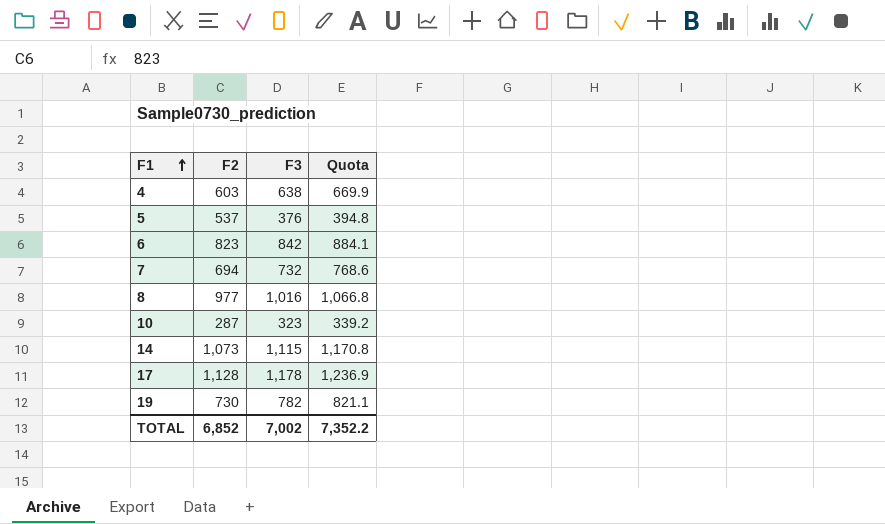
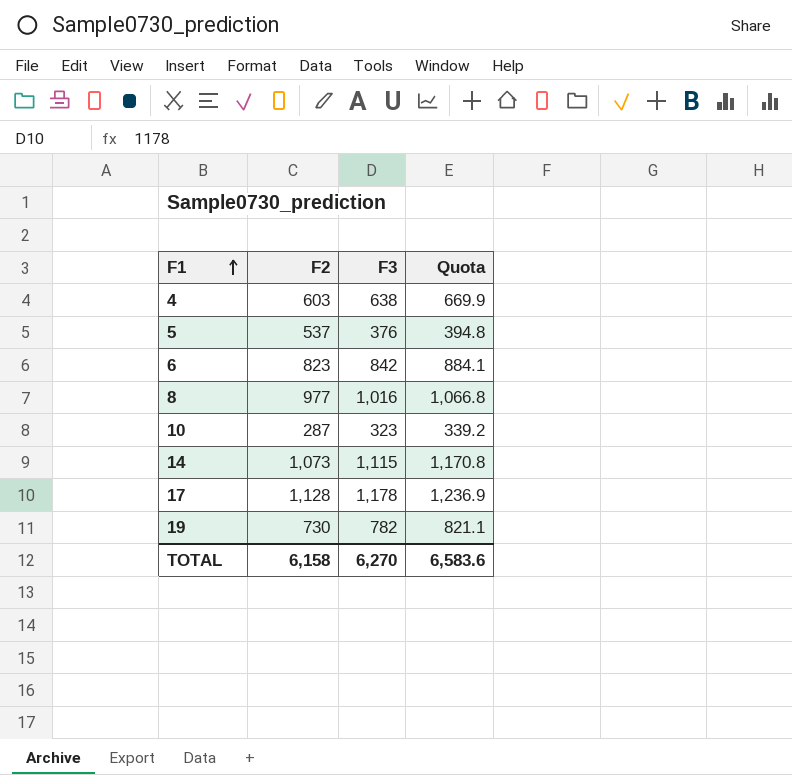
row 7: 694 | 732 | 768.6 -> none
TOTAL | F2: 6,852 -> 6,158
TOTAL | F3: 7,002 -> 6,270
TOTAL | Quota: 7,352.2 -> 6,583.6

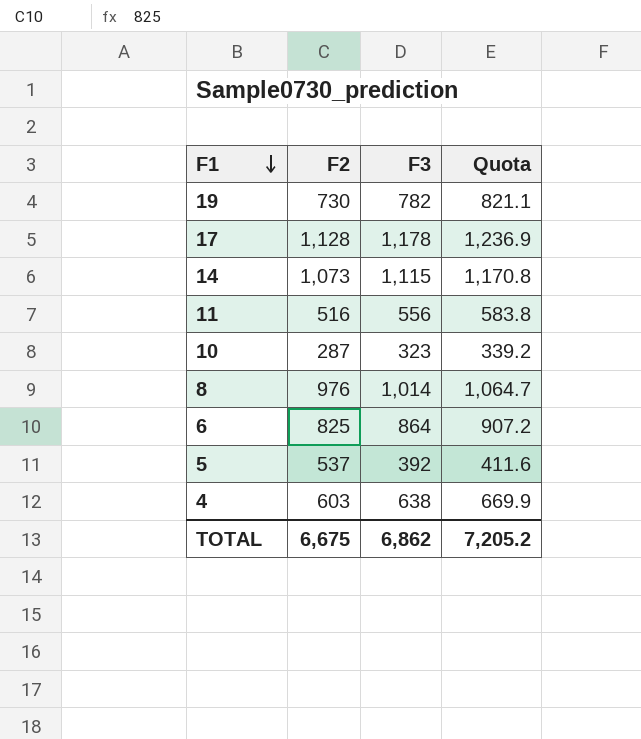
row order: F1 ascending -> F1 descending
row 11: none -> 516 | 556 | 583.8
8 | F2: 977 -> 976
8 | F3: 1,016 -> 1,014
8 | Quota: 1,066.8 -> 1,064.7
6 | F2: 823 -> 825
6 | F3: 842 -> 864
6 | Quota: 884.1 -> 907.2
5 | F3: 376 -> 392
5 | Quota: 394.8 -> 411.6
TOTAL | F2: 6,158 -> 6,675
TOTAL | F3: 6,270 -> 6,862
TOTAL | Quota: 6,583.6 -> 7,205.2

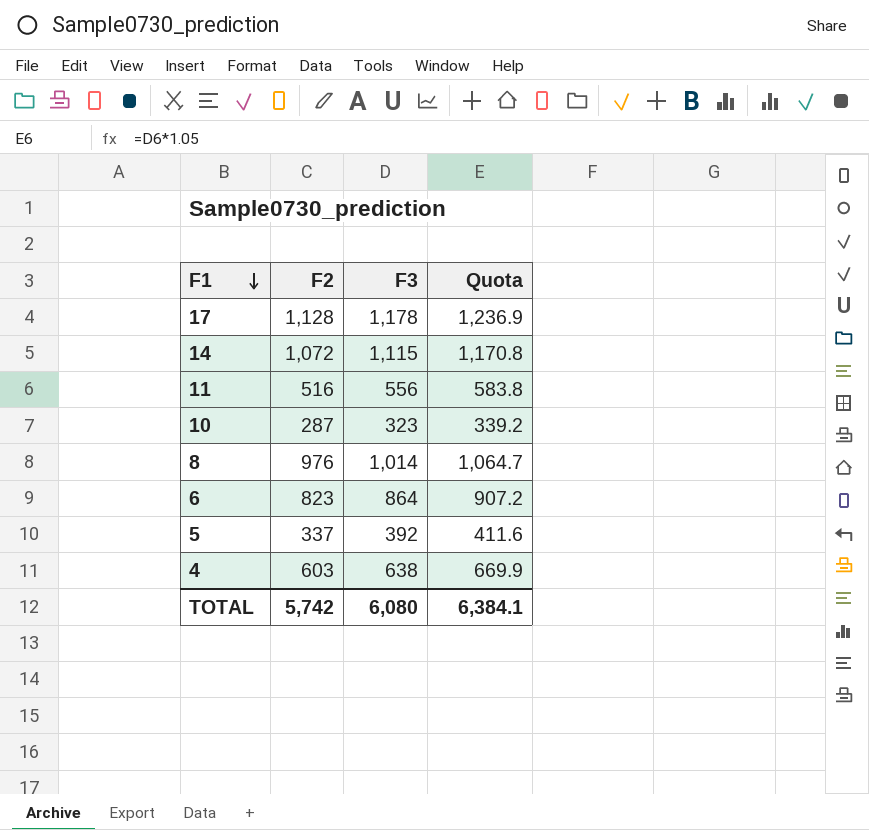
row 19: 730 | 782 | 821.1 -> none
14 | F2: 1,073 -> 1,072
6 | F2: 825 -> 823
5 | F2: 537 -> 337
TOTAL | F2: 6,675 -> 5,742
TOTAL | F3: 6,862 -> 6,080
TOTAL | Quota: 7,205.2 -> 6,384.1

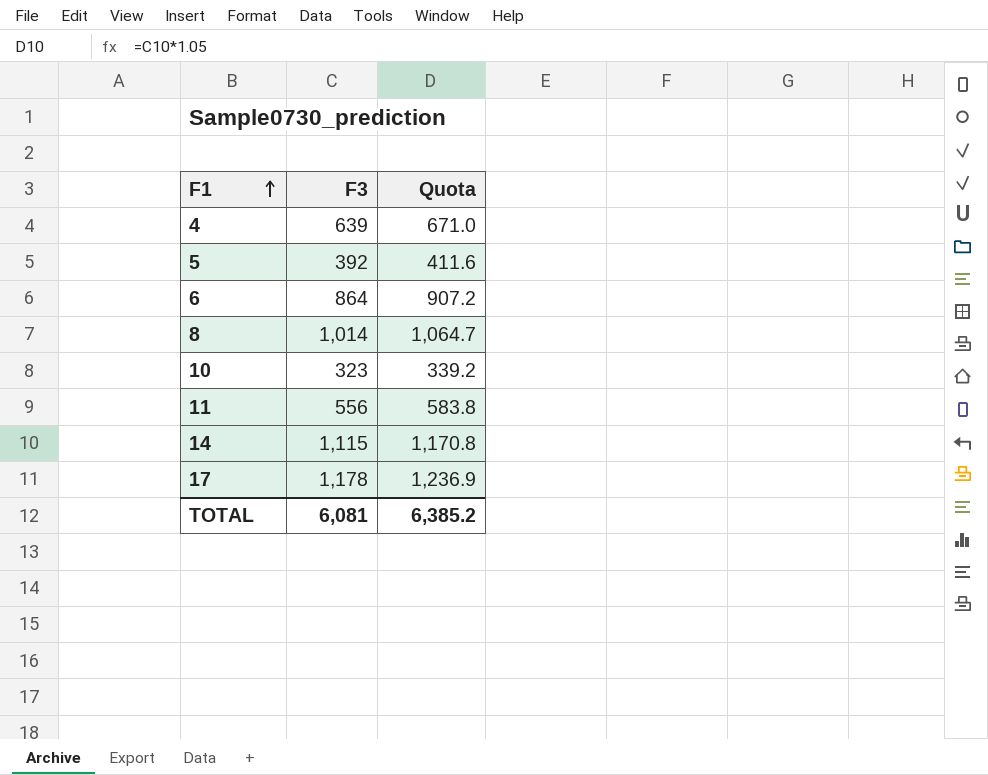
row order: F1 descending -> F1 ascending
column F2 | position: 2 -> none
4 | F3: 638 -> 639
4 | Quota: 669.9 -> 671.0
TOTAL | F3: 6,080 -> 6,081
TOTAL | Quota: 6,384.1 -> 6,385.2

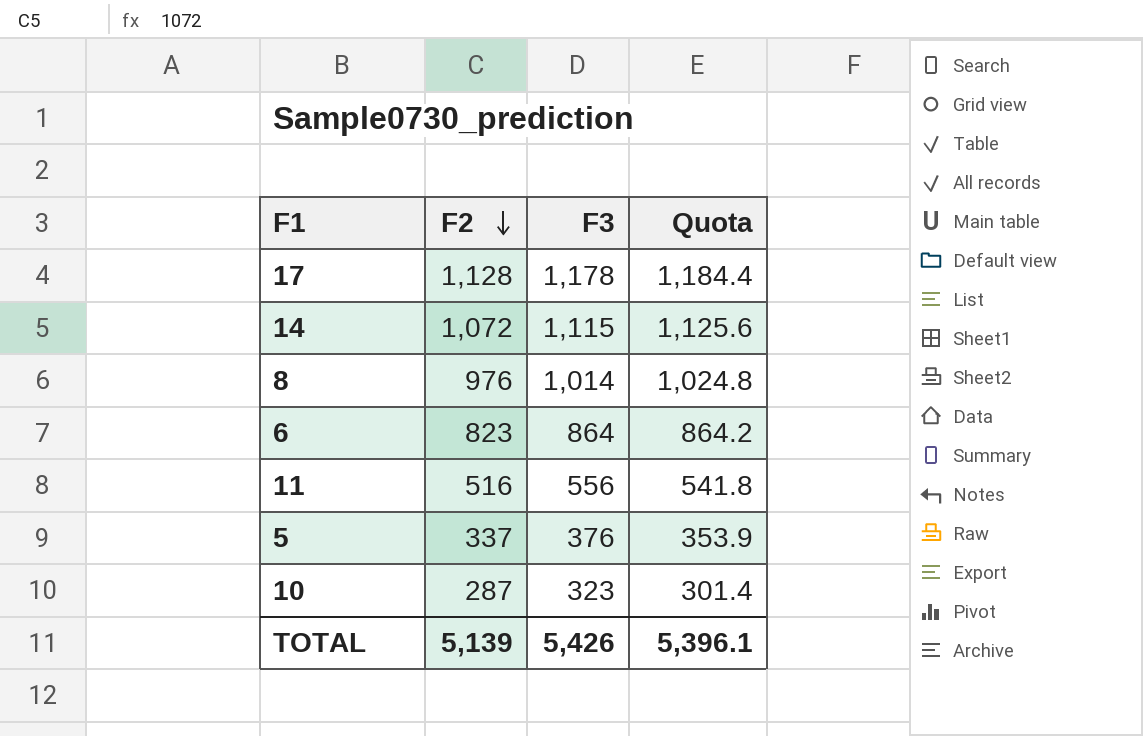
row order: F1 ascending -> F2 descending
column F2 | position: none -> 2
column Quota | formula: [F3] * 1.05 -> [F2] * 1.05
row 4: 639 | 671.0 -> none
5 | F3: 392 -> 376
TOTAL | F3: 6,081 -> 5,426
TOTAL | Quota: 6,385.2 -> 5,396.1

